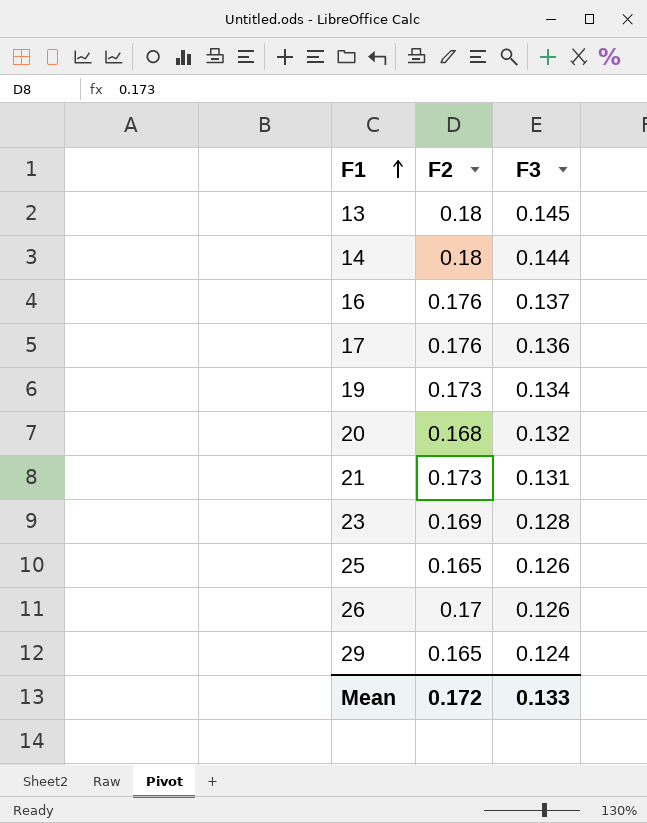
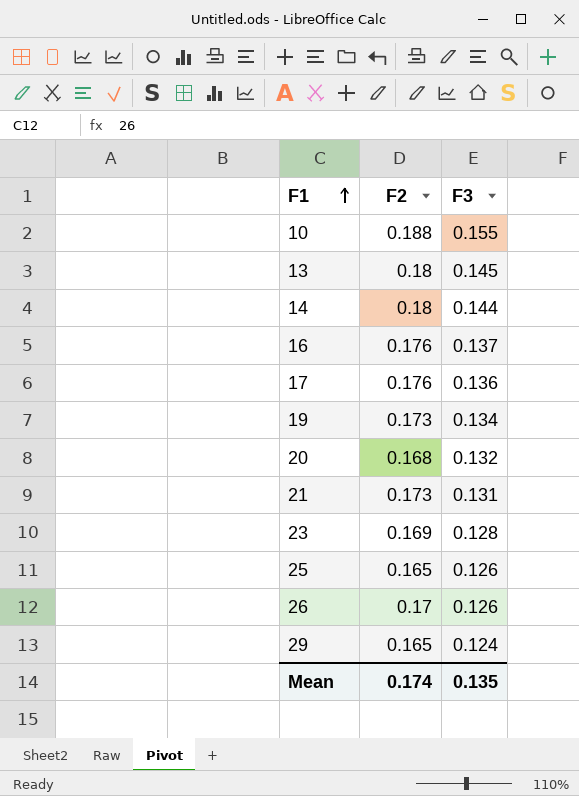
row 10: none -> 0.188 | 0.155
Mean | F2: 0.172 -> 0.174
Mean | F3: 0.133 -> 0.135

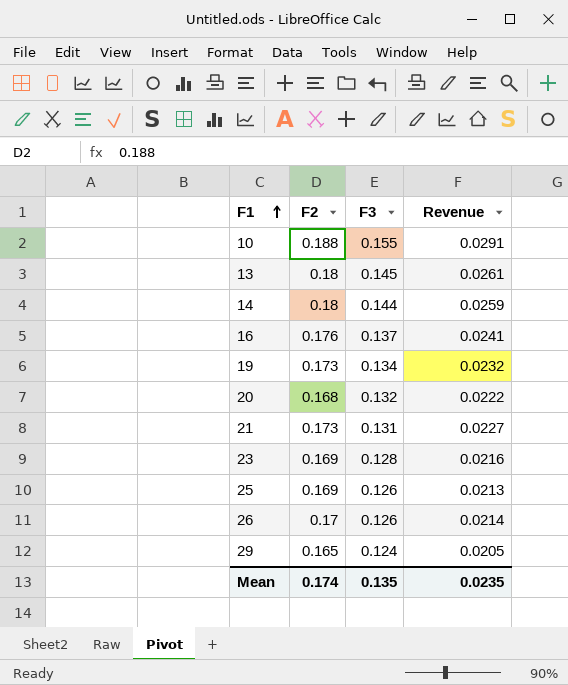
column Revenue | formula: none -> [F2] * [F3]
row 17: 0.176 | 0.136 -> none
25 | F2: 0.165 -> 0.169

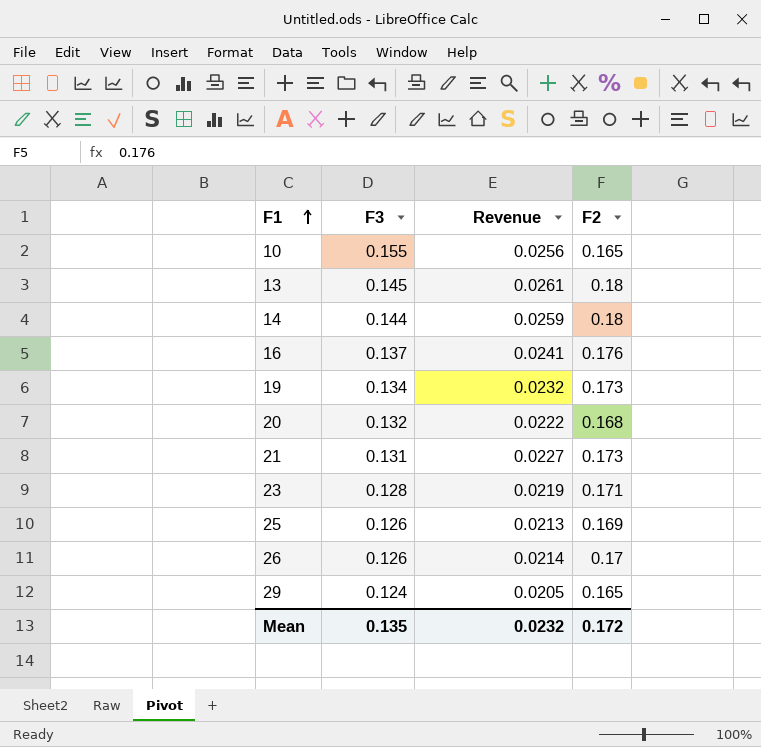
column F2 | position: 2 -> 4
10 | Revenue: 0.0291 -> 0.0256
10 | F2: 0.188 -> 0.165
23 | Revenue: 0.0216 -> 0.0219
23 | F2: 0.169 -> 0.171
Mean | Revenue: 0.0235 -> 0.0232
Mean | F2: 0.174 -> 0.172

